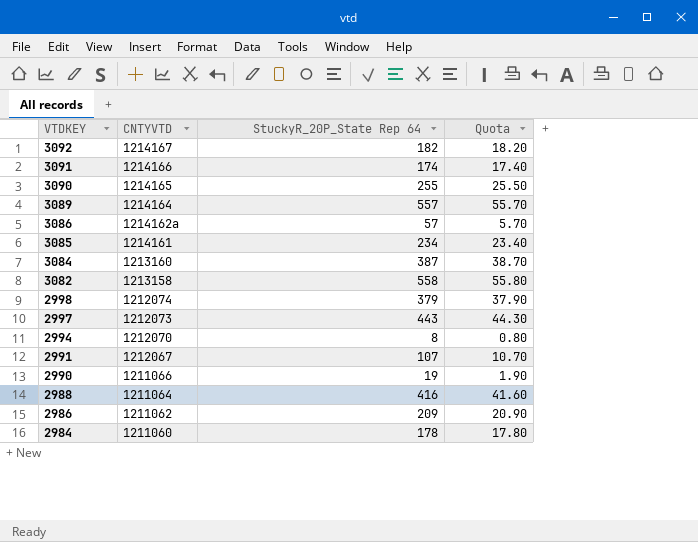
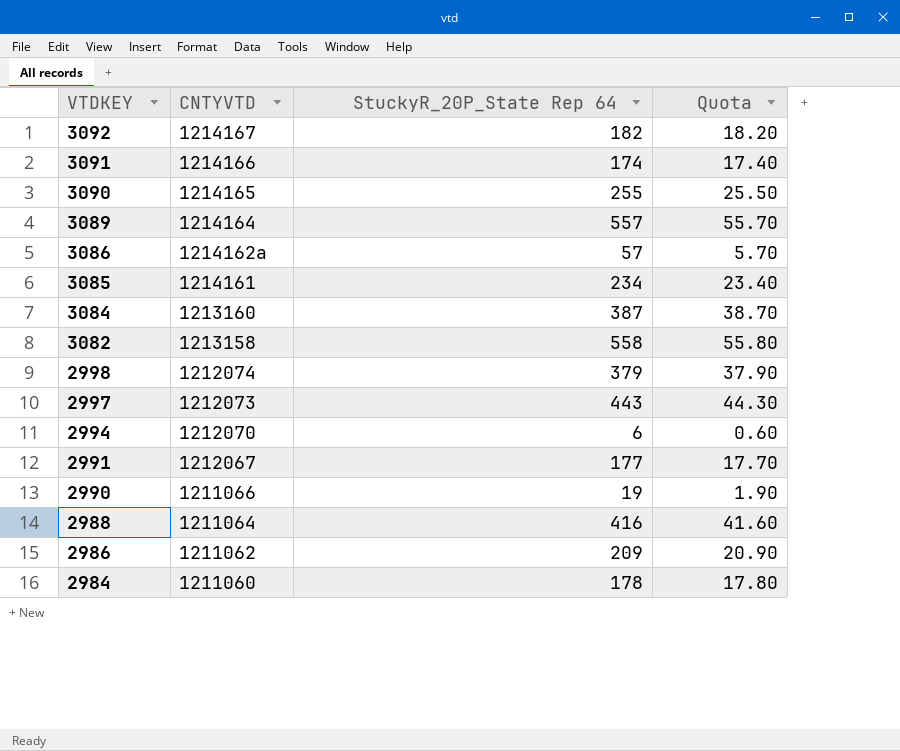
2994 | StuckyR_20P_State Rep 64: 8 -> 6
2994 | Quota: 0.80 -> 0.60
2991 | StuckyR_20P_State Rep 64: 107 -> 177
2991 | Quota: 10.70 -> 17.70

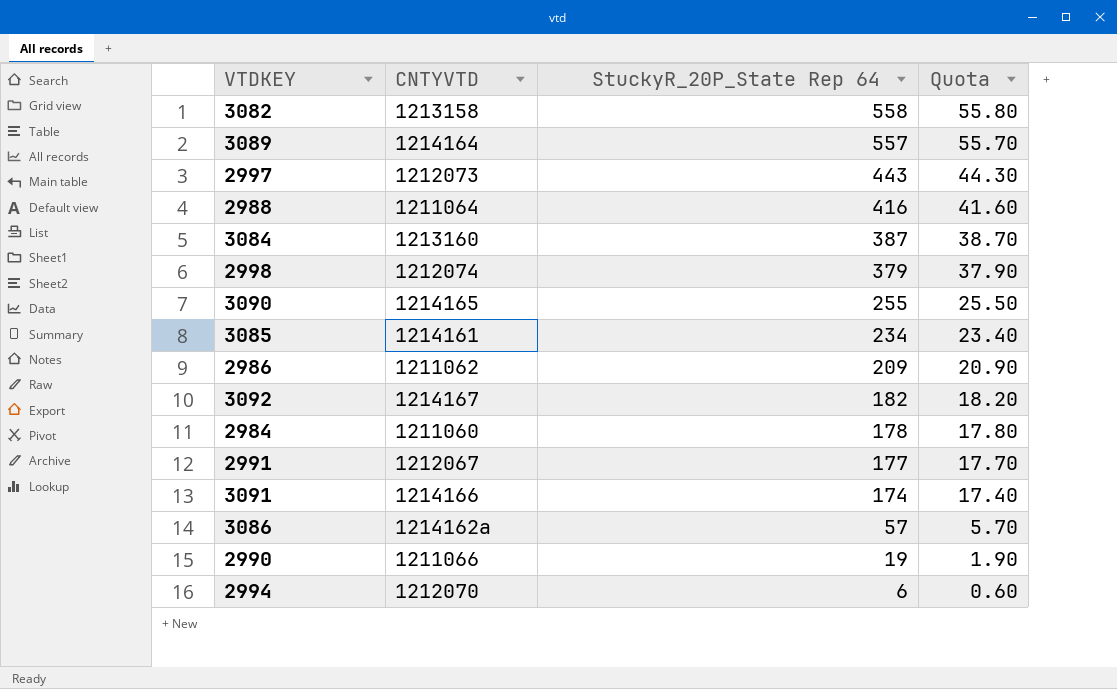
row order: VTDKEY descending -> StuckyR_20P_State Rep 64 descending

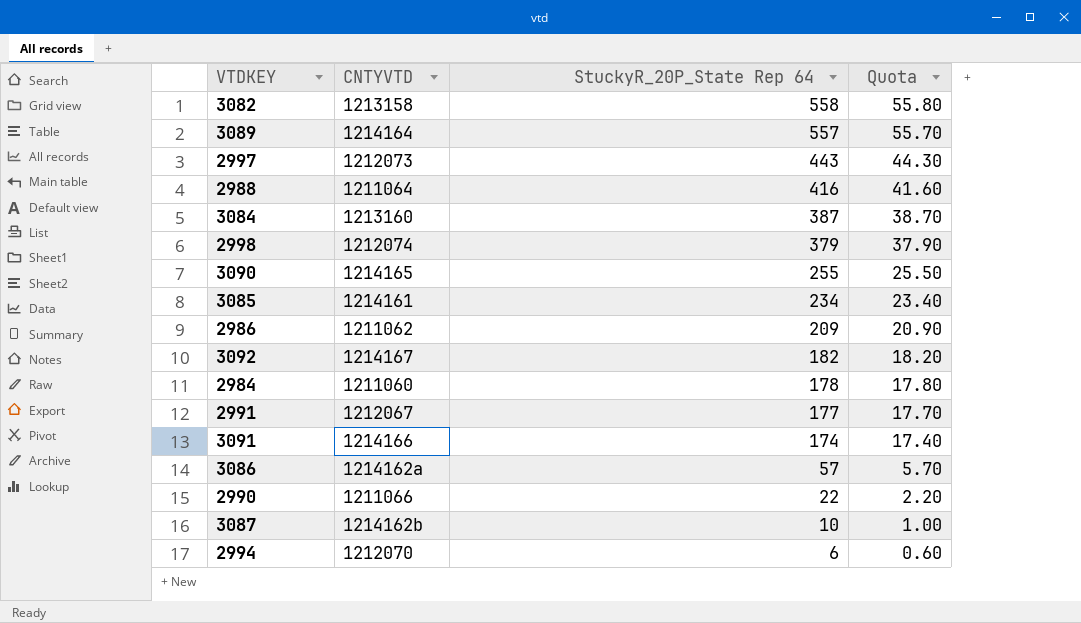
2990 | StuckyR_20P_State Rep 64: 19 -> 22
2990 | Quota: 1.90 -> 2.20
row 3087: none -> 1214162b | 10 | 1.00

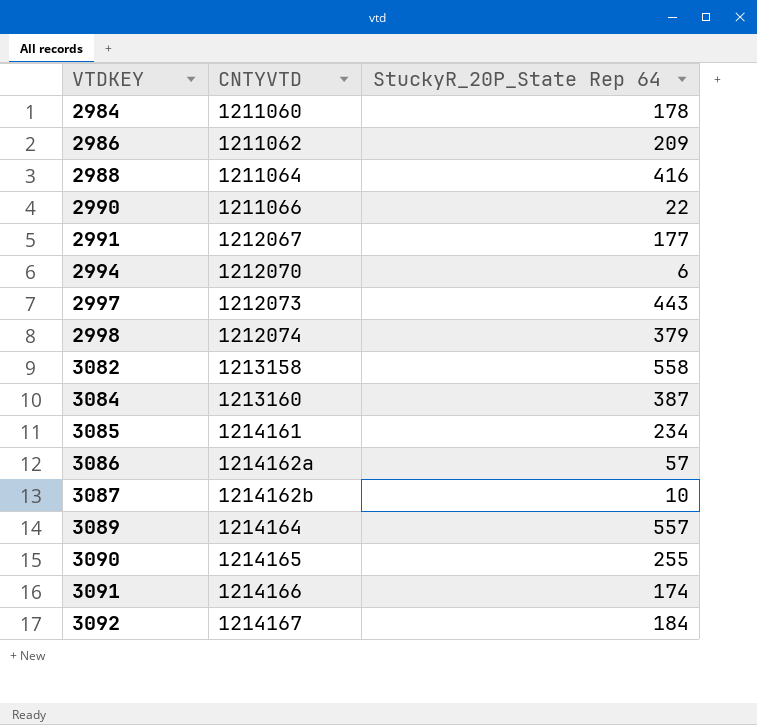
row order: StuckyR_20P_State Rep 64 descending -> VTDKEY ascending
column Quota | formula: [StuckyR_20P_State Rep 64] * 0.1 -> none
3092 | StuckyR_20P_State Rep 64: 182 -> 184

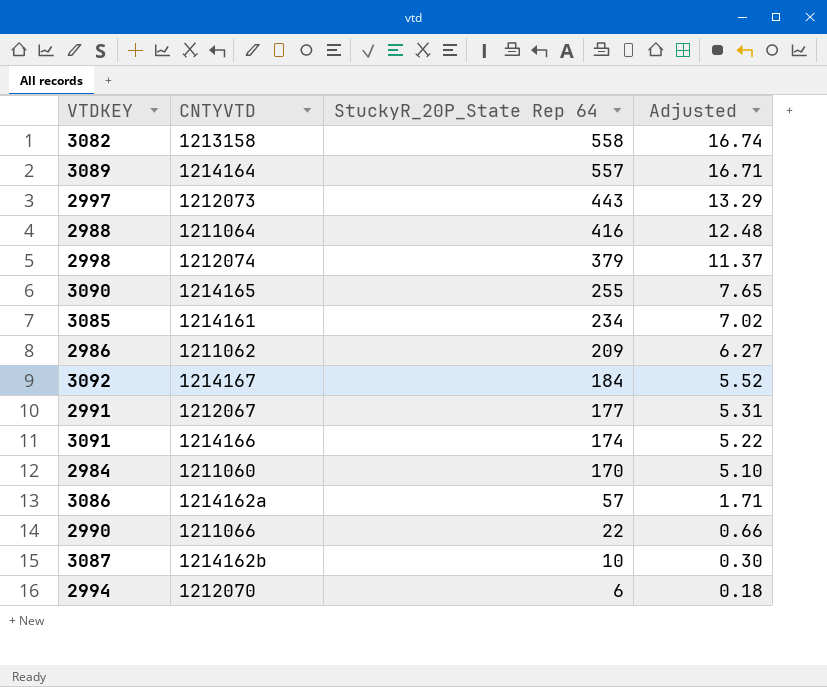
row order: VTDKEY ascending -> StuckyR_20P_State Rep 64 descending
column Adjusted | formula: none -> [StuckyR_20P_State Rep 64] * 0.03
row 3084: 1213160 | 387 -> none
2984 | StuckyR_20P_State Rep 64: 178 -> 170

